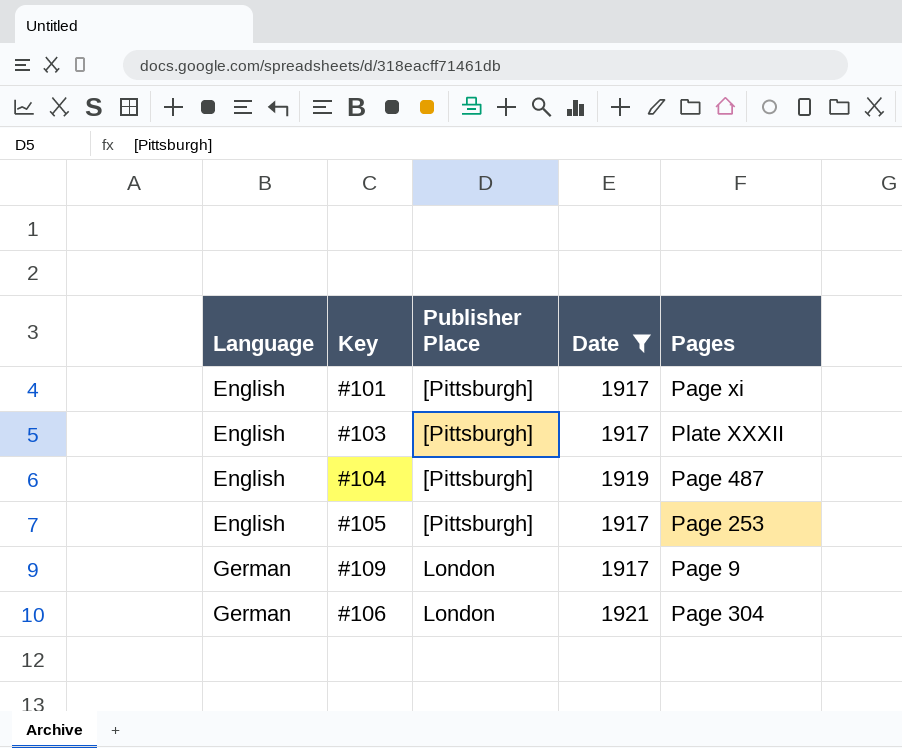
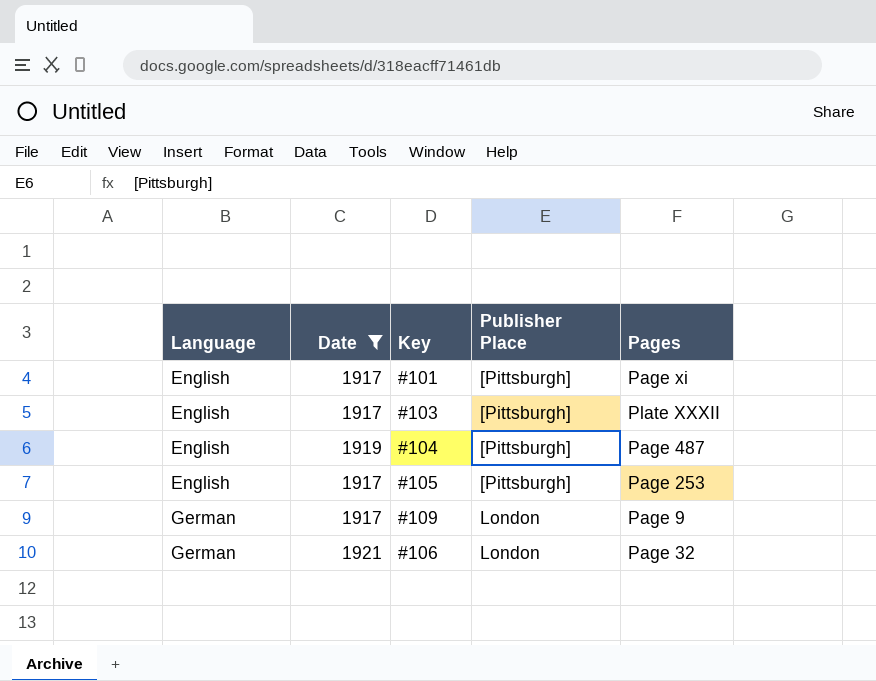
column Date | position: 4 -> 2
#106 | Pages: Page 304 -> Page 32

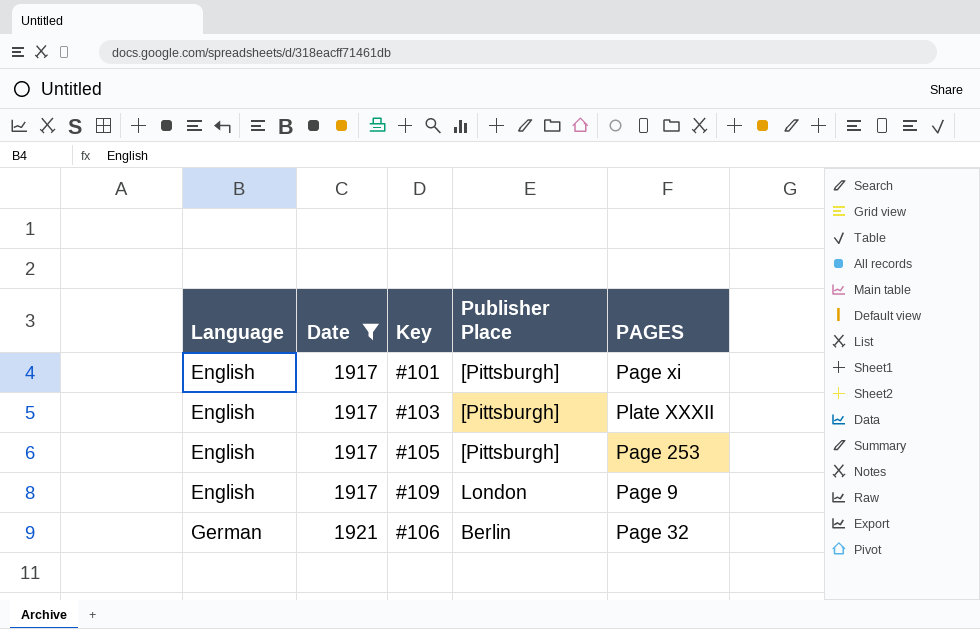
column name: Pages -> PAGES
row #104: English | 1919 | [Pittsburgh] | Page 487 -> none
#109 | Language: German -> English
#106 | Publisher Place: London -> Berlin

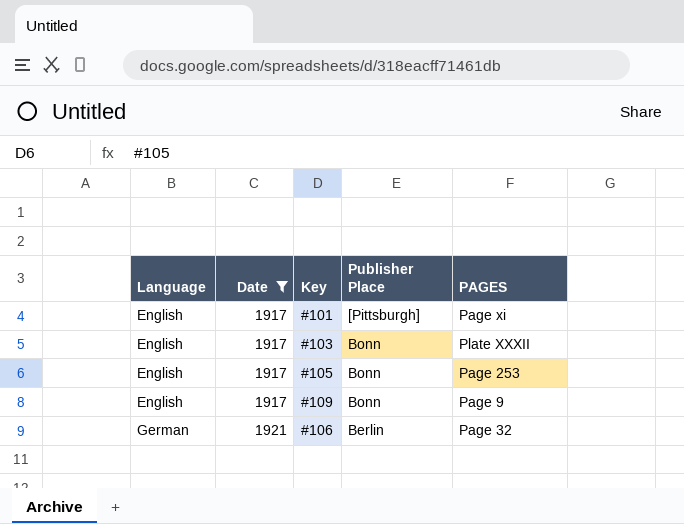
#103 | Publisher Place: [Pittsburgh] -> Bonn
#105 | Publisher Place: [Pittsburgh] -> Bonn
#109 | Publisher Place: London -> Bonn

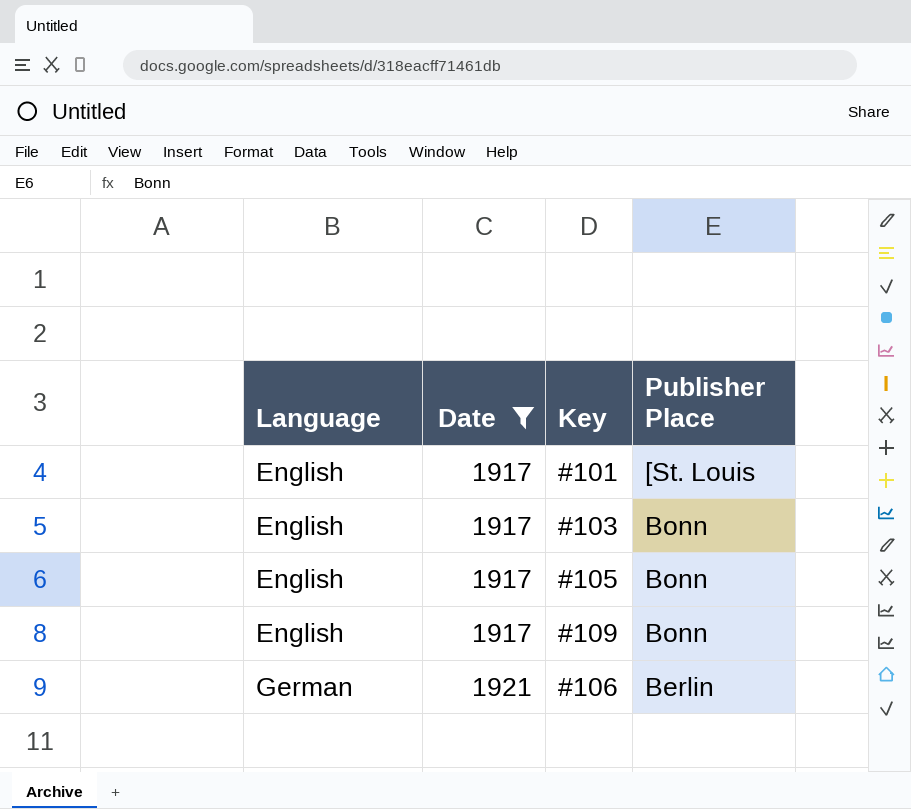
column PAGES | position: 5 -> none
#101 | Publisher Place: [Pittsburgh] -> [St. Louis

